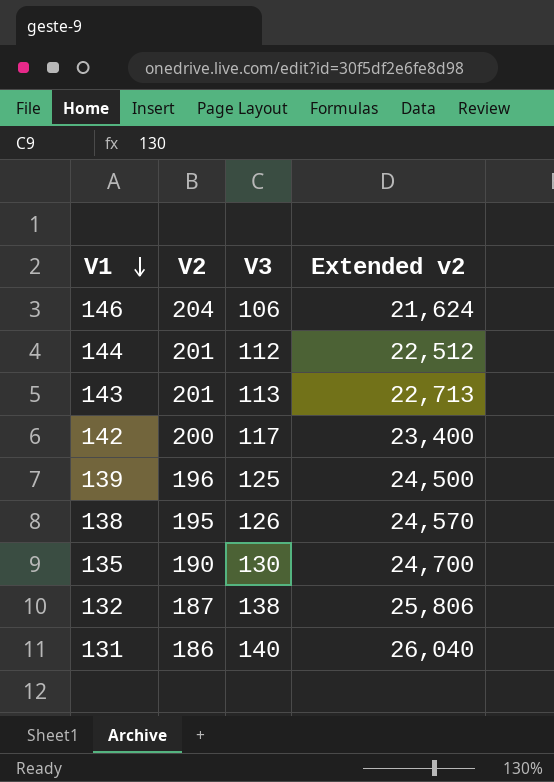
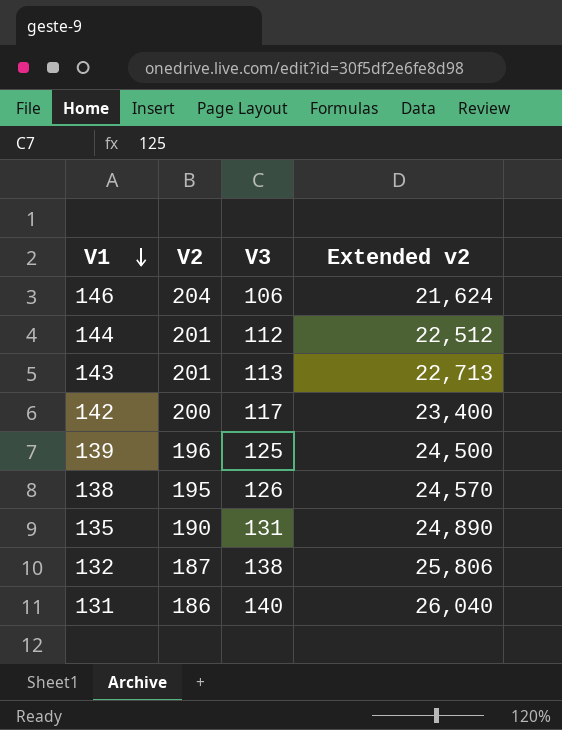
135 | V3: 130 -> 131
135 | Extended v2: 24,700 -> 24,890

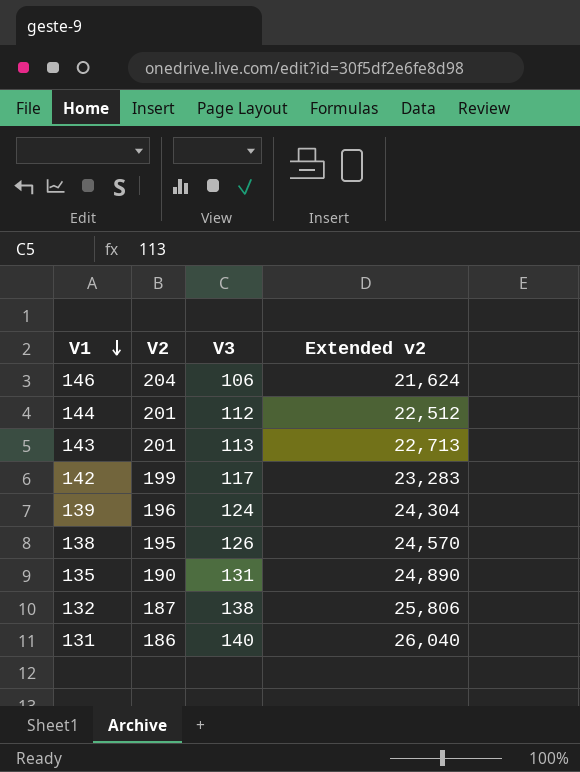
142 | V2: 200 -> 199
142 | Extended v2: 23,400 -> 23,283
139 | V3: 125 -> 124
139 | Extended v2: 24,500 -> 24,304

